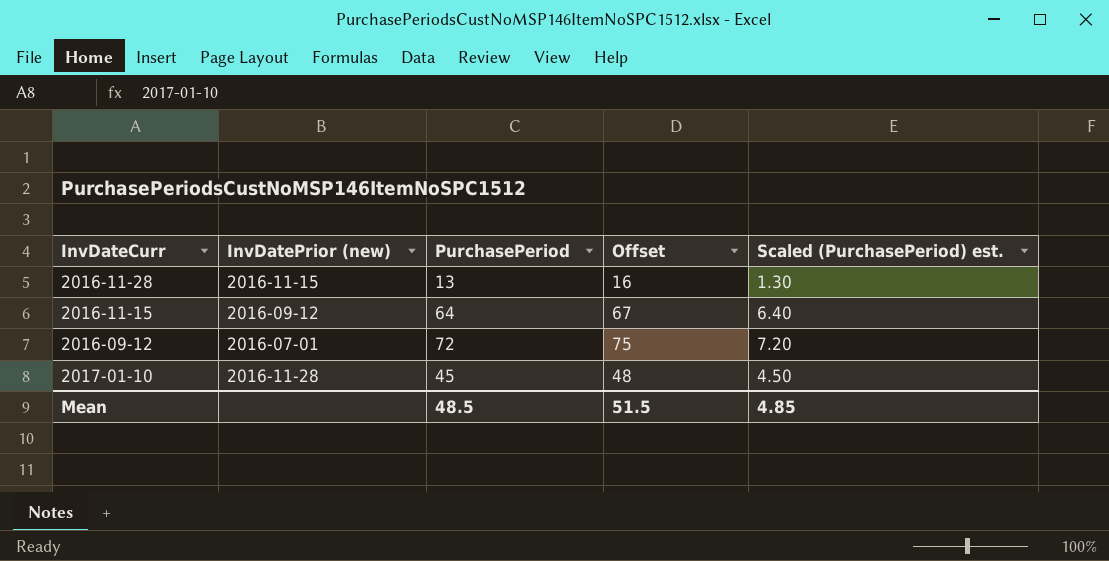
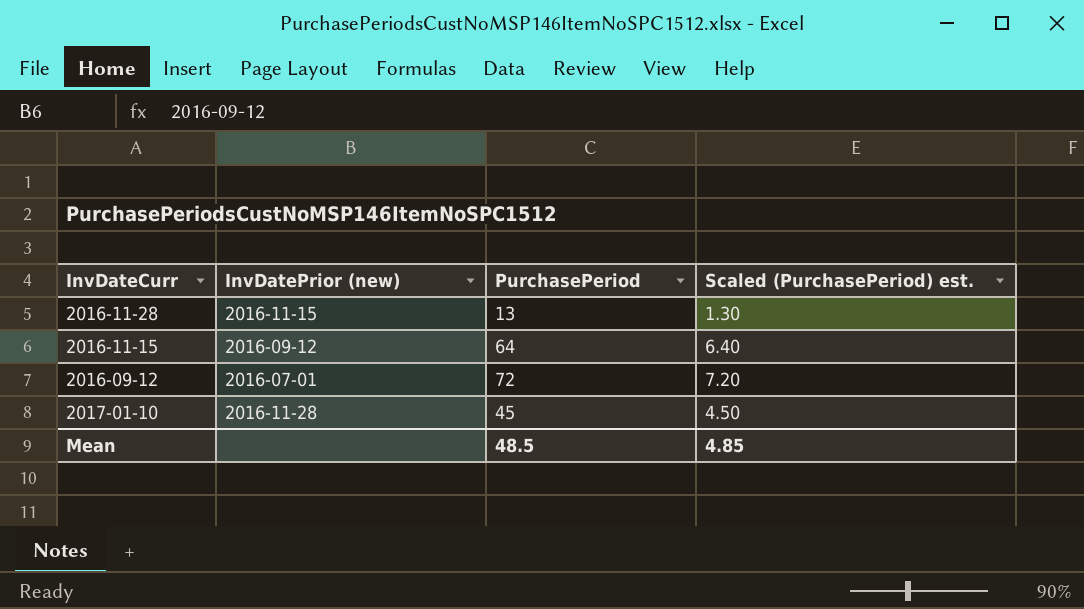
column Offset | formula: [PurchasePeriod] + 3 -> none

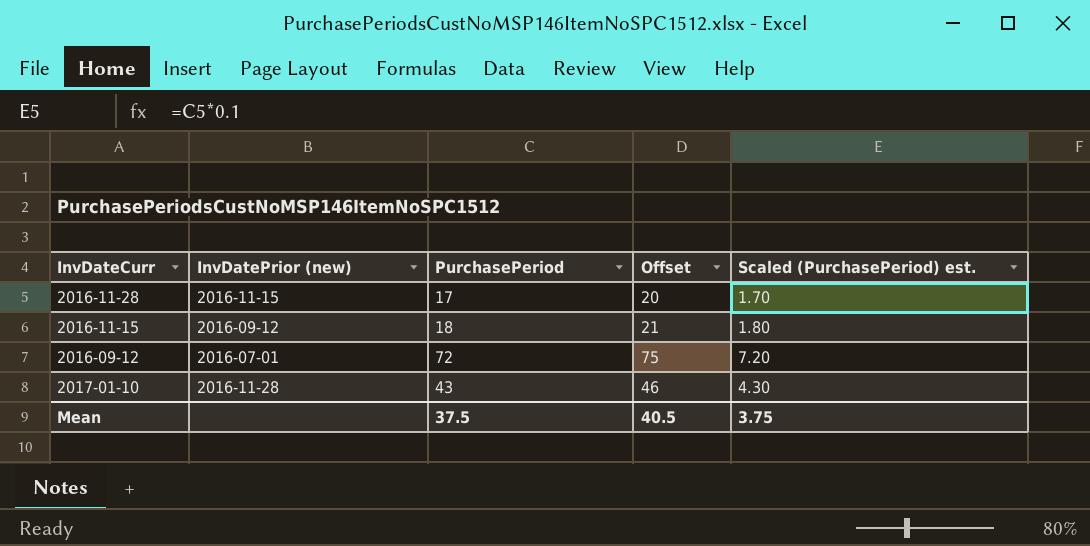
column Offset | formula: none -> [PurchasePeriod] + 3
2016-11-28 | PurchasePeriod: 13 -> 17
2016-11-28 | Scaled (PurchasePeriod) est.: 1.30 -> 1.70
2016-11-15 | PurchasePeriod: 64 -> 18
2016-11-15 | Scaled (PurchasePeriod) est.: 6.40 -> 1.80
2017-01-10 | PurchasePeriod: 45 -> 43
2017-01-10 | Scaled (PurchasePeriod) est.: 4.50 -> 4.30
Mean | PurchasePeriod: 48.5 -> 37.5
Mean | Scaled (PurchasePeriod) est.: 4.85 -> 3.75

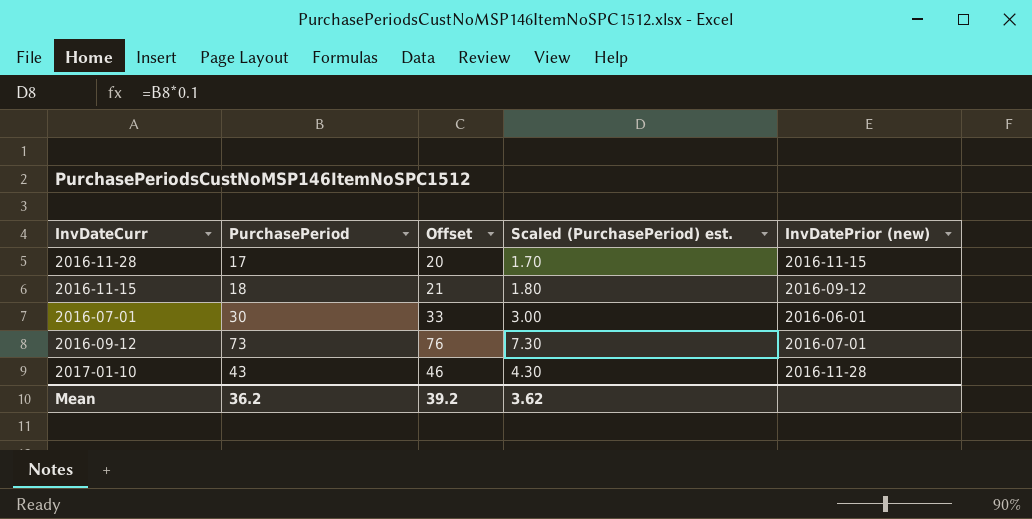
column InvDatePrior (new) | position: 2 -> 5
row 2016-07-01: none -> 30 | 33 | 3.00 | 2016-06-01
2016-09-12 | PurchasePeriod: 72 -> 73
2016-09-12 | Offset: 75 -> 76
2016-09-12 | Scaled (PurchasePeriod) est.: 7.20 -> 7.30
Mean | PurchasePeriod: 37.5 -> 36.2
Mean | Offset: 40.5 -> 39.2
Mean | Scaled (PurchasePeriod) est.: 3.75 -> 3.62

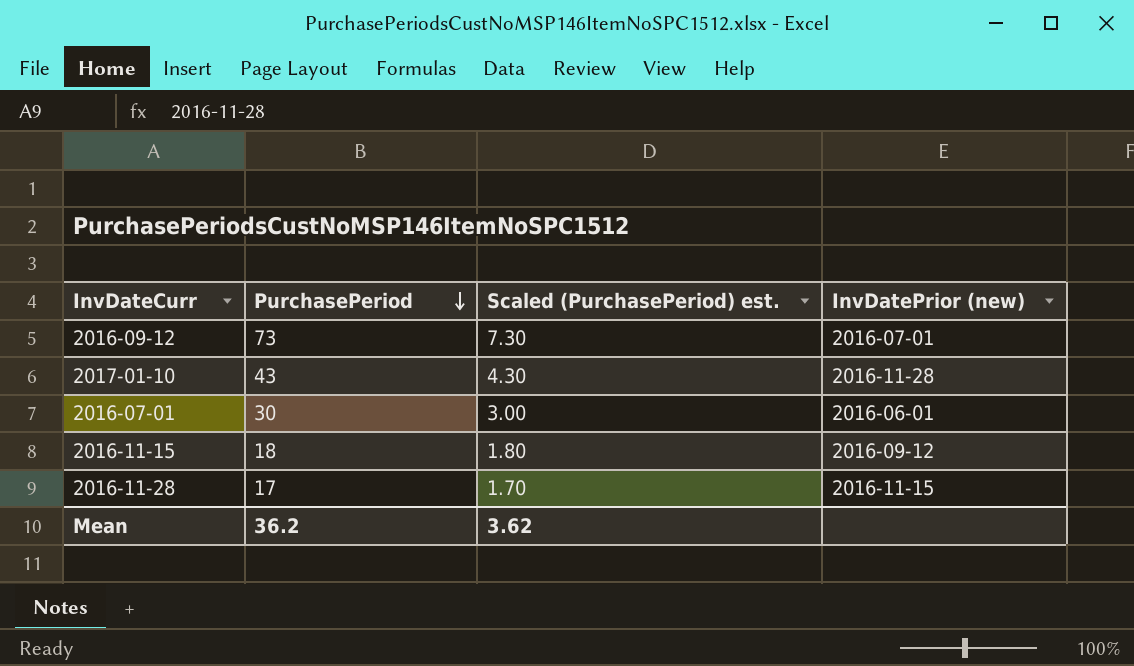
row order: none -> PurchasePeriod descending
column Offset | formula: [PurchasePeriod] + 3 -> none

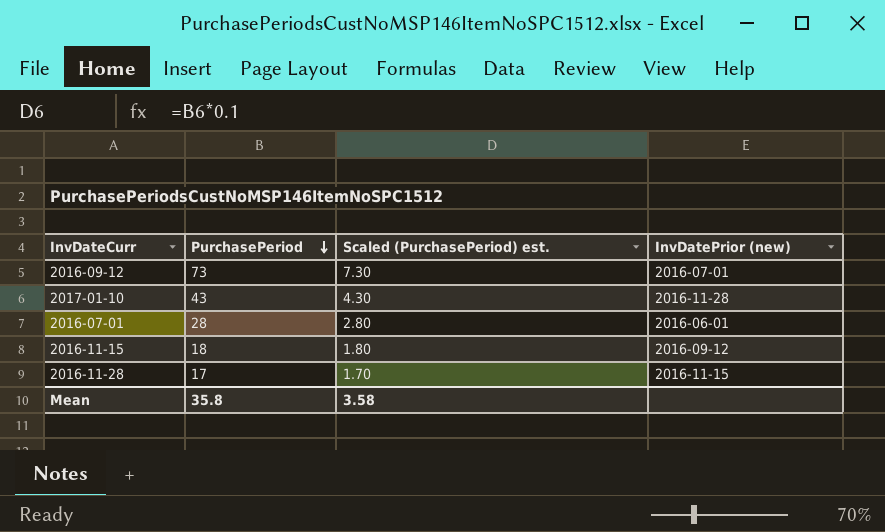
2016-07-01 | PurchasePeriod: 30 -> 28
2016-07-01 | Scaled (PurchasePeriod) est.: 3.00 -> 2.80
Mean | PurchasePeriod: 36.2 -> 35.8
Mean | Scaled (PurchasePeriod) est.: 3.62 -> 3.58

